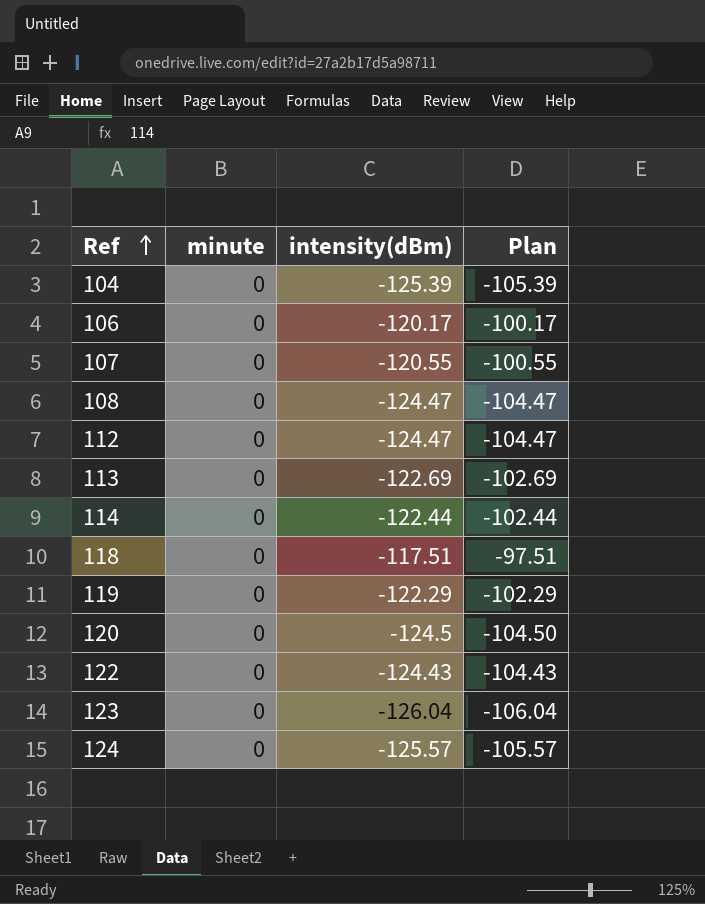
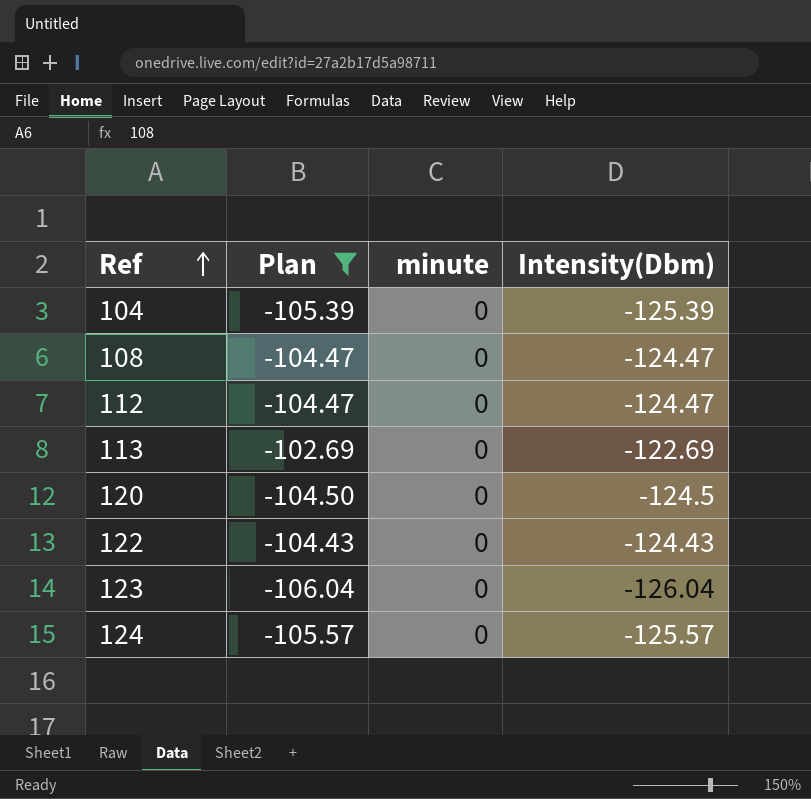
filter: none -> Plan <= -102.69
column Plan | position: 4 -> 2
column name: intensity(dBm) -> Intensity(Dbm)

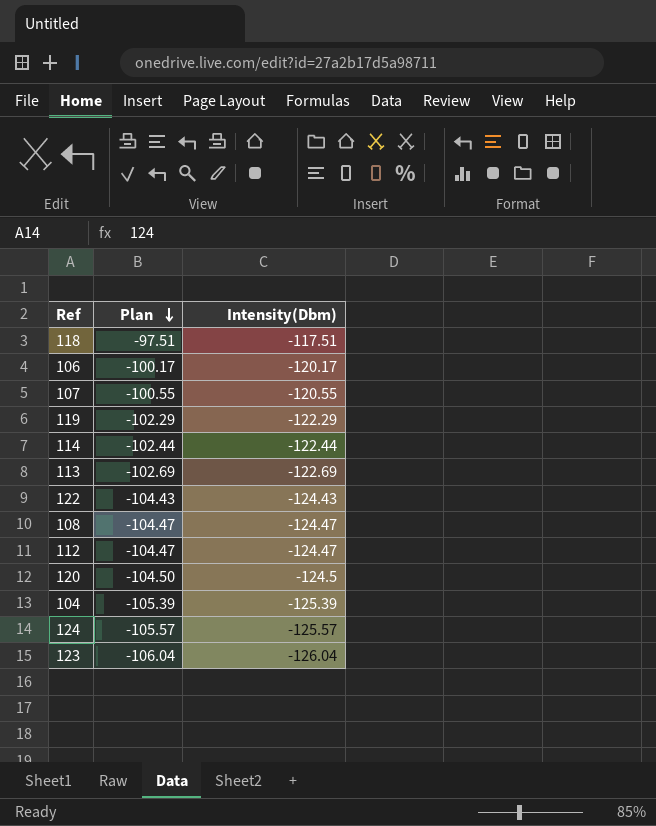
filter: Plan <= -102.69 -> none
row order: Ref ascending -> Plan descending
column minute | position: 3 -> none

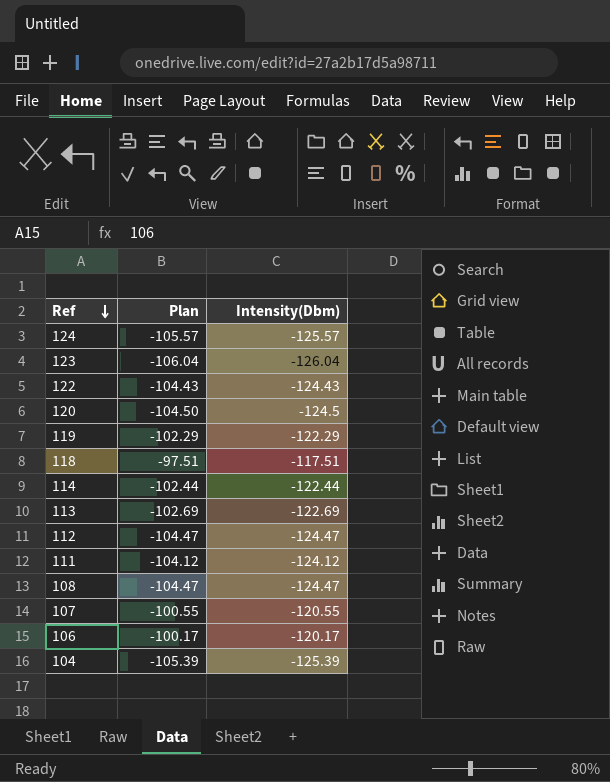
row order: Plan descending -> Ref descending
row 111: none -> -104.12 | -124.12

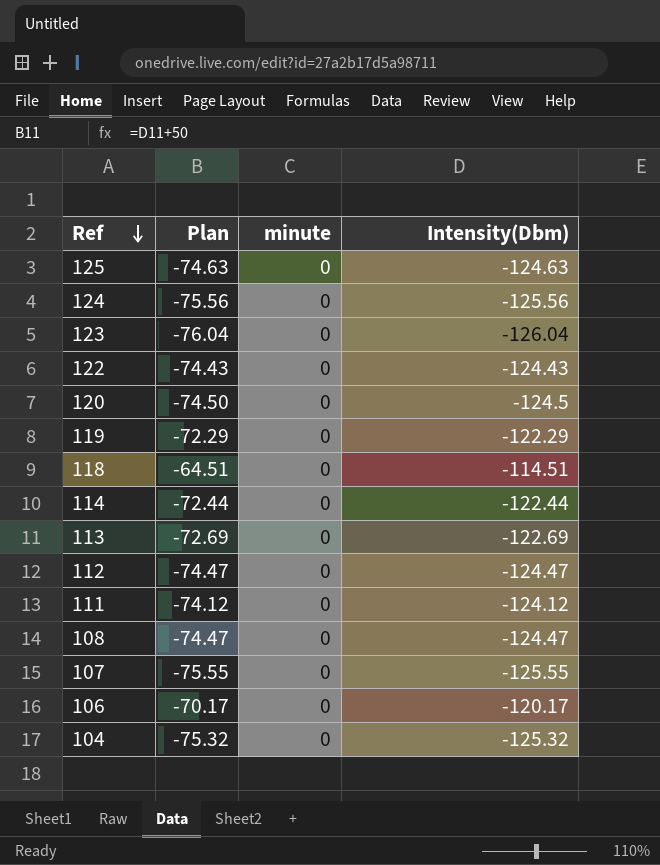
column Plan | formula: [Intensity(Dbm)] + 20 -> [Intensity(Dbm)] + 50
column minute | position: none -> 3
row 125: none -> -74.63 | 0 | -124.63
124 | Intensity(Dbm): -125.57 -> -125.56
118 | Intensity(Dbm): -117.51 -> -114.51
107 | Intensity(Dbm): -120.55 -> -125.55
104 | Intensity(Dbm): -125.39 -> -125.32

